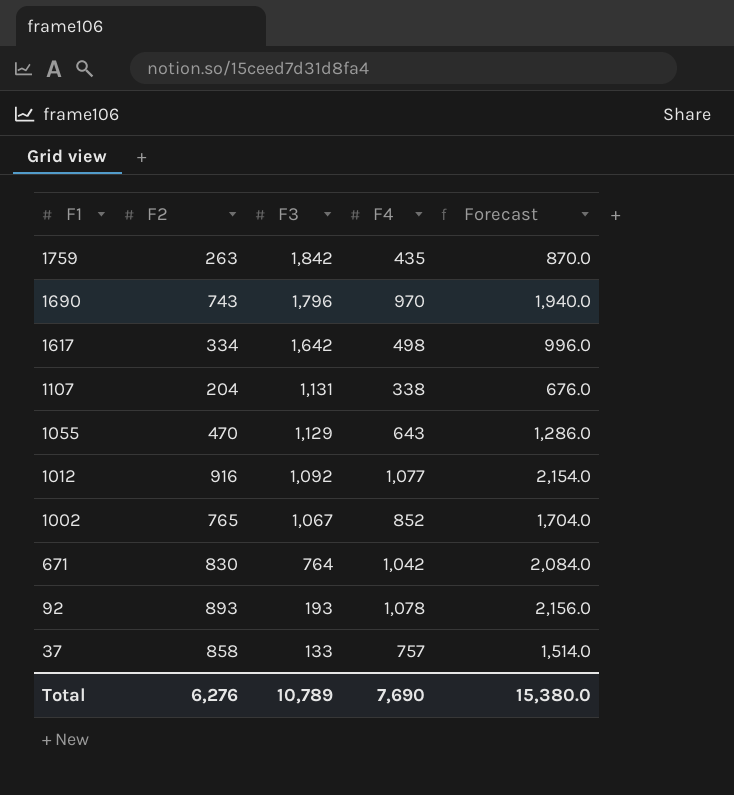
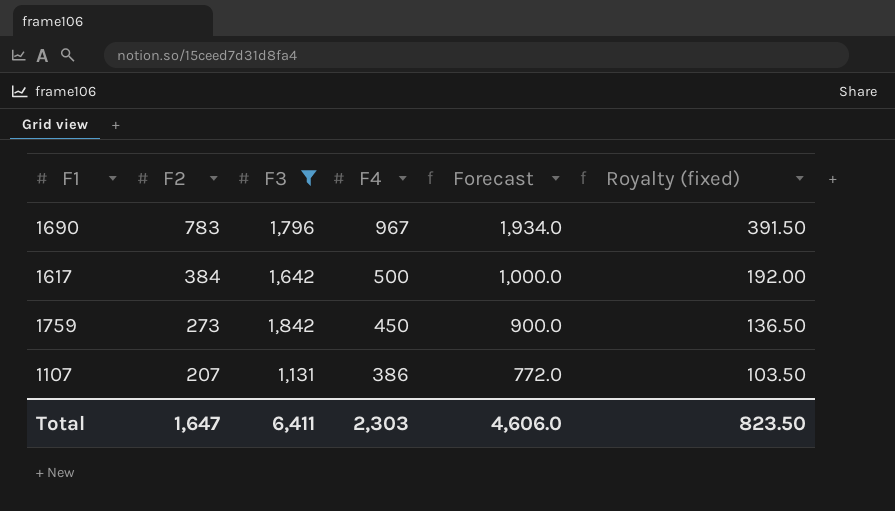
filter: none -> F3 >= 1,131
row order: F1 descending -> F2 descending
column Royalty (fixed) | formula: none -> [F2] * 0.5
1690 | F2: 743 -> 783
1690 | F4: 970 -> 967
1690 | Forecast: 1,940.0 -> 1,934.0
1617 | F2: 334 -> 384
1617 | F4: 498 -> 500
1617 | Forecast: 996.0 -> 1,000.0
1759 | F2: 263 -> 273
1759 | F4: 435 -> 450
1759 | Forecast: 870.0 -> 900.0
1107 | F2: 204 -> 207
1107 | F4: 338 -> 386
1107 | Forecast: 676.0 -> 772.0
Total | F2: 6,276 -> 1,647
Total | F3: 10,789 -> 6,411
Total | F4: 7,690 -> 2,303
Total | Forecast: 15,380.0 -> 4,606.0

